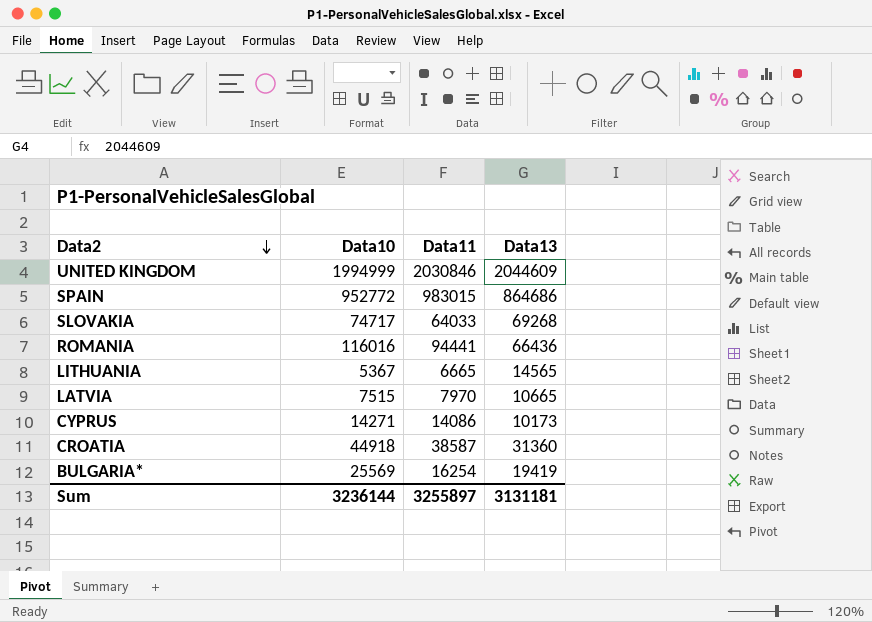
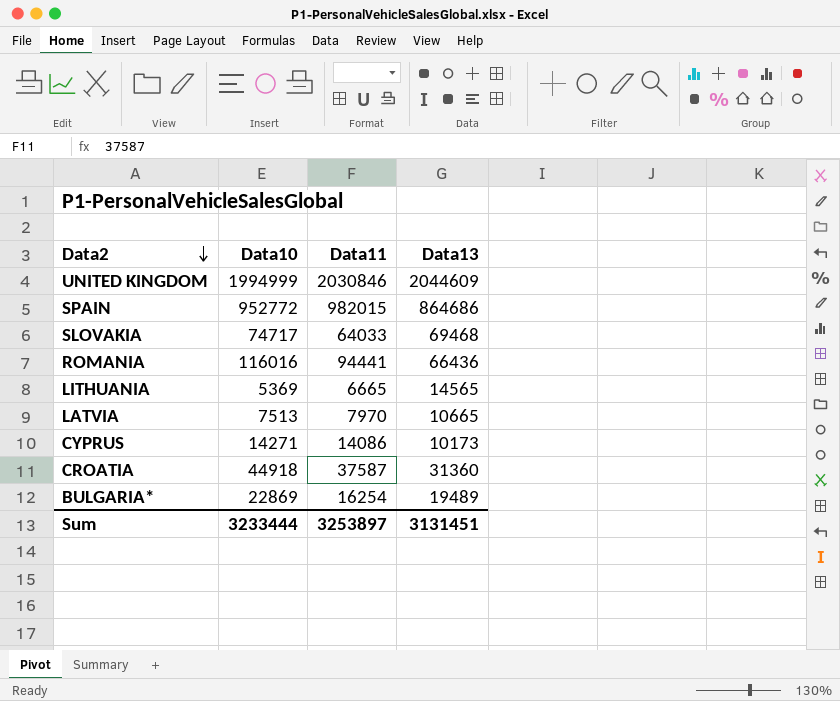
SPAIN | Data11: 983015 -> 982015
SLOVAKIA | Data13: 69268 -> 69468
LITHUANIA | Data10: 5367 -> 5369
LATVIA | Data10: 7515 -> 7513
CROATIA | Data11: 38587 -> 37587
BULGARIA* | Data10: 25569 -> 22869
BULGARIA* | Data13: 19419 -> 19489
Sum | Data10: 3236144 -> 3233444
Sum | Data11: 3255897 -> 3253897
Sum | Data13: 3131181 -> 3131451

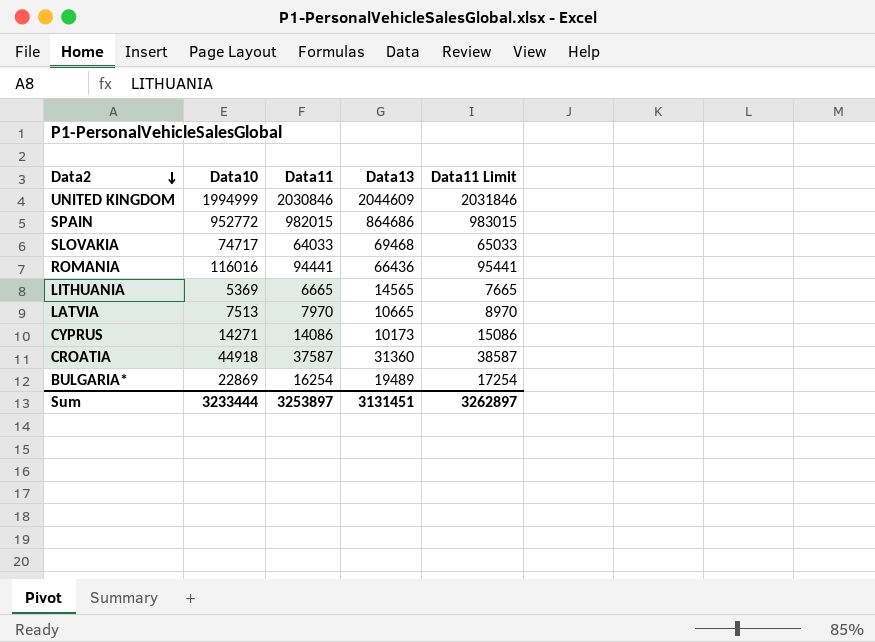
column Data11 Limit | formula: none -> [Data11] + 1000

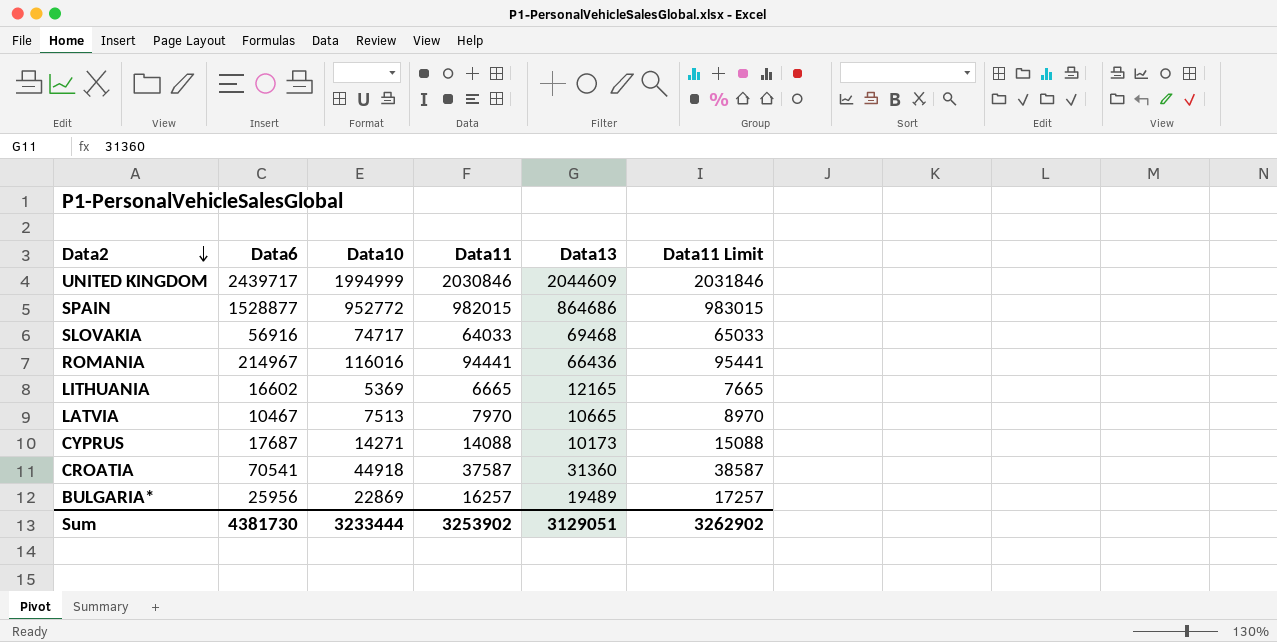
column Data6 | position: none -> 2
LITHUANIA | Data13: 14565 -> 12165
CYPRUS | Data11: 14086 -> 14088
CYPRUS | Data11 Limit: 15086 -> 15088
BULGARIA* | Data11: 16254 -> 16257
BULGARIA* | Data11 Limit: 17254 -> 17257
Sum | Data11: 3253897 -> 3253902
Sum | Data13: 3131451 -> 3129051
Sum | Data11 Limit: 3262897 -> 3262902

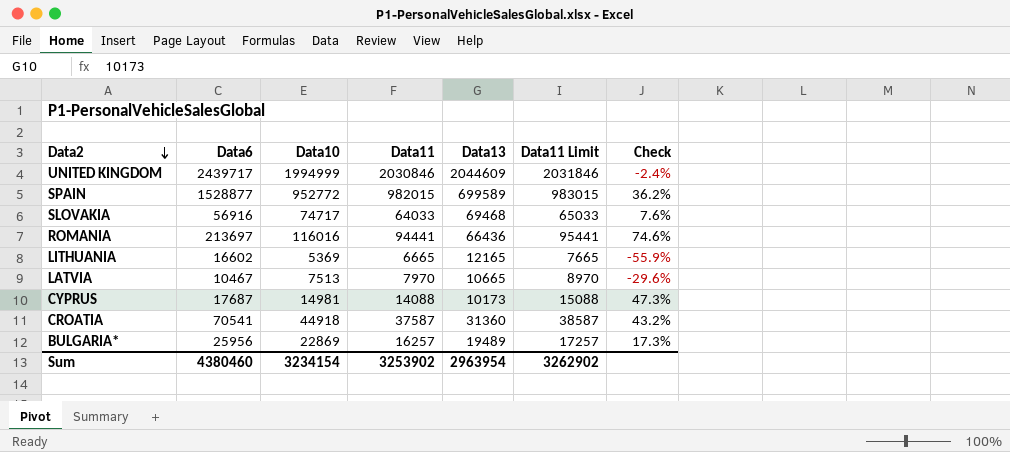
column Check | formula: none -> ([Data10] - [Data13]) / [Data13]
SPAIN | Data13: 864686 -> 699589
ROMANIA | Data6: 214967 -> 213697
CYPRUS | Data10: 14271 -> 14981
Sum | Data6: 4381730 -> 4380460
Sum | Data10: 3233444 -> 3234154
Sum | Data13: 3129051 -> 2963954

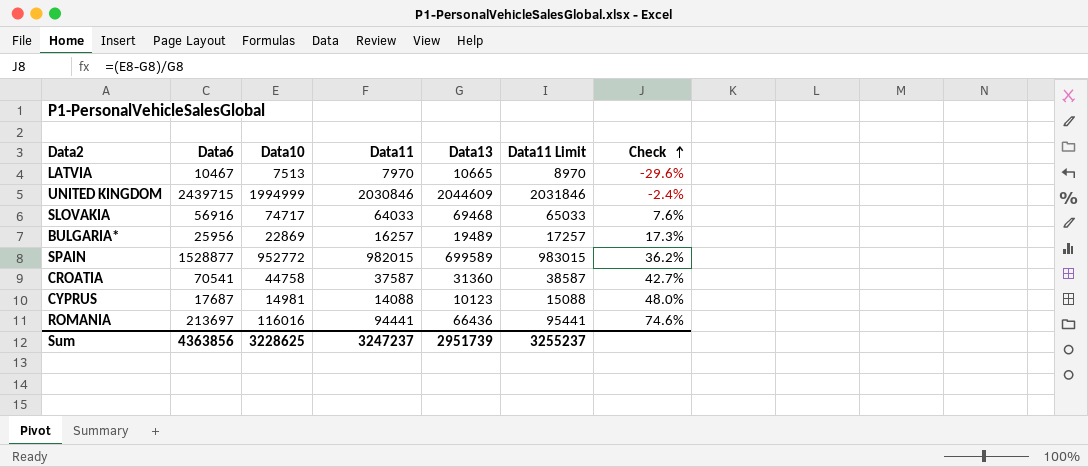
row order: Data2 descending -> Check ascending
row LITHUANIA: 16602 | 5369 | 6665 | 12165 | 7665 | -55.9% -> none
UNITED KINGDOM | Data6: 2439717 -> 2439715
CROATIA | Data10: 44918 -> 44758
CROATIA | Check: 43.2% -> 42.7%
CYPRUS | Data13: 10173 -> 10123
CYPRUS | Check: 47.3% -> 48.0%
Sum | Data6: 4380460 -> 4363856
Sum | Data10: 3234154 -> 3228625
Sum | Data11: 3253902 -> 3247237
Sum | Data13: 2963954 -> 2951739
Sum | Data11 Limit: 3262902 -> 3255237

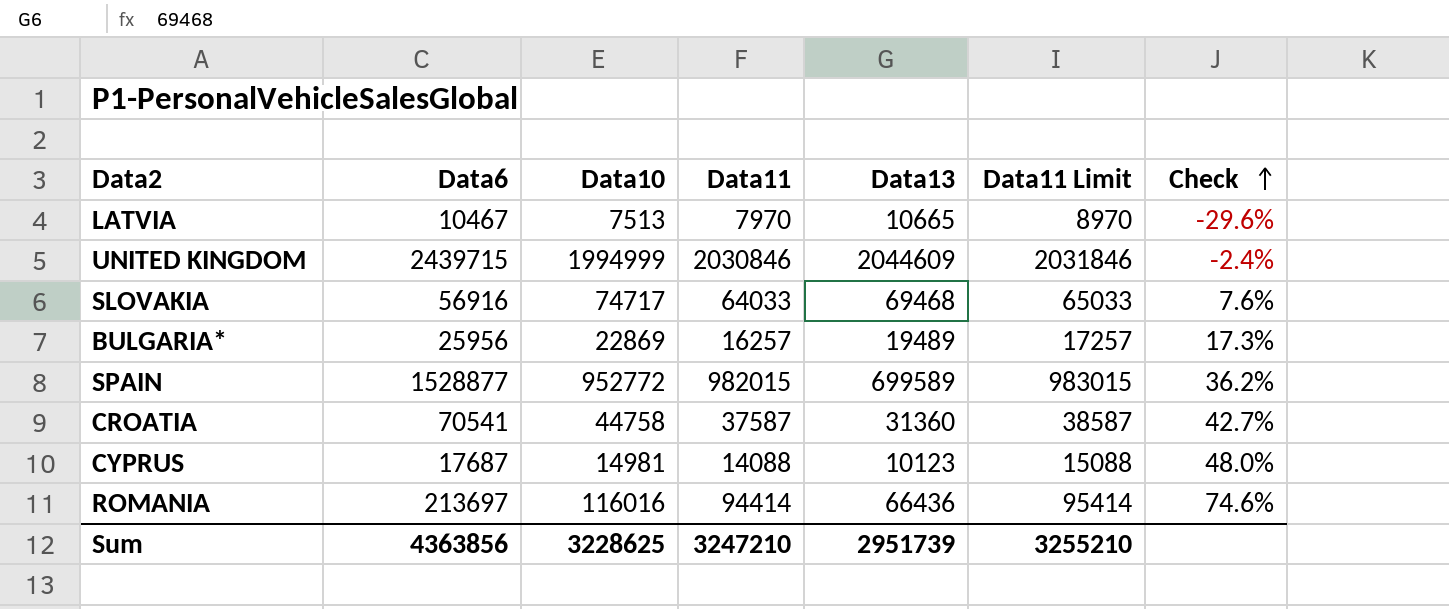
ROMANIA | Data11: 94441 -> 94414
ROMANIA | Data11 Limit: 95441 -> 95414
Sum | Data11: 3247237 -> 3247210
Sum | Data11 Limit: 3255237 -> 3255210

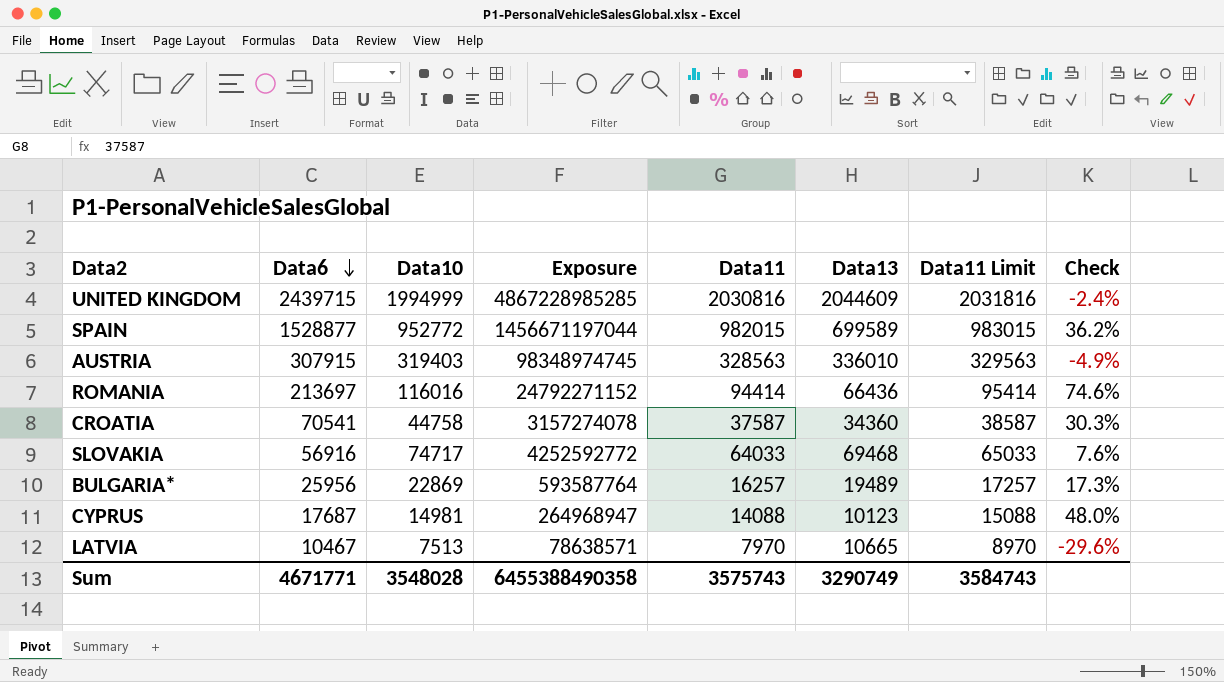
row order: Check ascending -> Data6 descending
column Exposure | formula: none -> [Data6] * [Data10]
UNITED KINGDOM | Data11: 2030846 -> 2030816
UNITED KINGDOM | Data11 Limit: 2031846 -> 2031816
row AUSTRIA: none -> 307915 | 319403 | 98348974745 | 328563 | 336010 | 329563 | -4.9%
CROATIA | Data13: 31360 -> 34360
CROATIA | Check: 42.7% -> 30.3%
Sum | Data6: 4363856 -> 4671771
Sum | Data10: 3228625 -> 3548028
Sum | Data11: 3247210 -> 3575743
Sum | Data13: 2951739 -> 3290749
Sum | Data11 Limit: 3255210 -> 3584743

